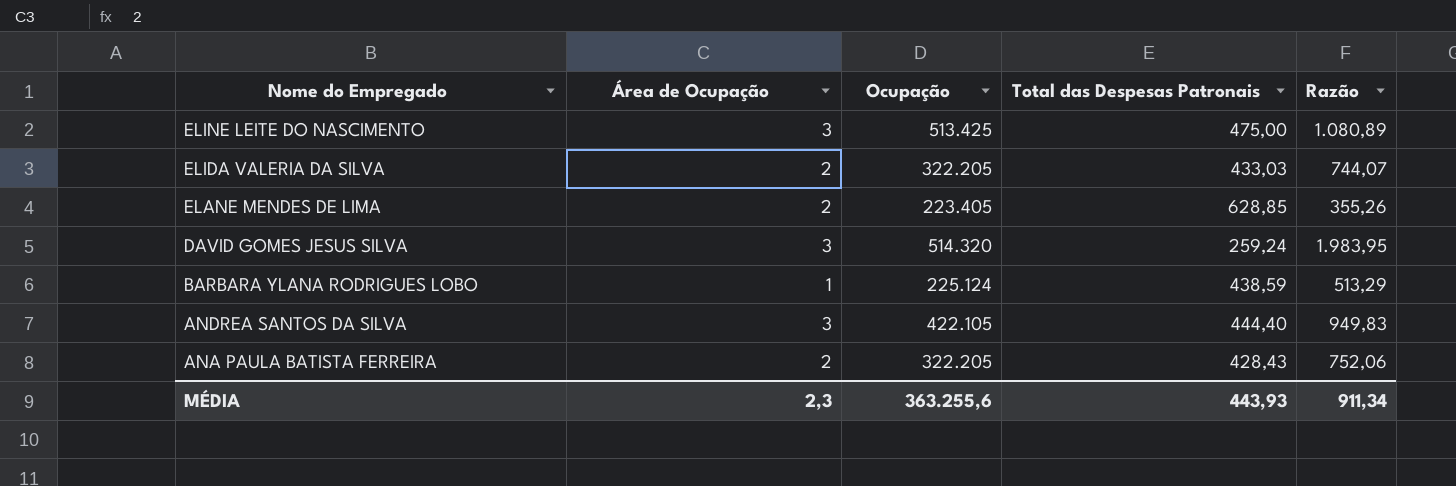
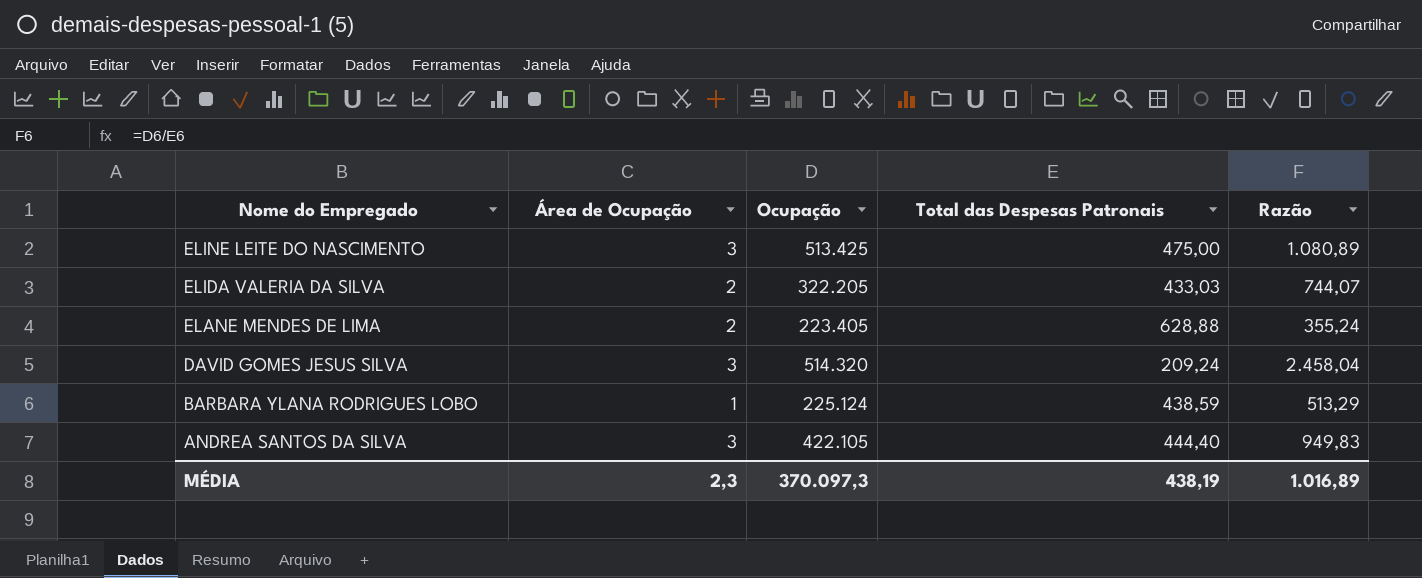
row ANA PAULA BATISTA FERREIRA: 2 | 322.205 | 428,43 | 752,06 -> none
ELANE MENDES DE LIMA | Total das Despesas Patronais: 628,85 -> 628,88
ELANE MENDES DE LIMA | Razão: 355,26 -> 355,24
DAVID GOMES JESUS SILVA | Total das Despesas Patronais: 259,24 -> 209,24
DAVID GOMES JESUS SILVA | Razão: 1.983,95 -> 2.458,04
MÉDIA | Ocupação: 363.255,6 -> 370.097,3
MÉDIA | Total das Despesas Patronais: 443,93 -> 438,19
MÉDIA | Razão: 911,34 -> 1.016,89

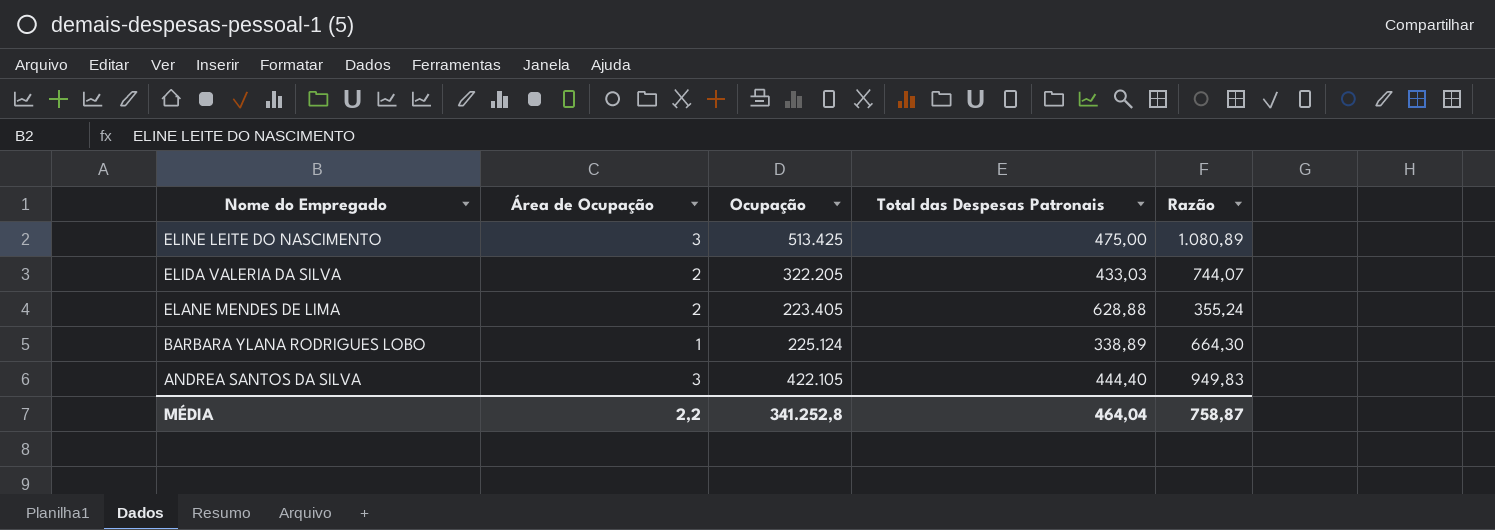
row DAVID GOMES JESUS SILVA: 3 | 514.320 | 209,24 | 2.458,04 -> none
BARBARA YLANA RODRIGUES LOBO | Total das Despesas Patronais: 438,59 -> 338,89
BARBARA YLANA RODRIGUES LOBO | Razão: 513,29 -> 664,30
MÉDIA | Área de Ocupação: 2,3 -> 2,2
MÉDIA | Ocupação: 370.097,3 -> 341.252,8
MÉDIA | Total das Despesas Patronais: 438,19 -> 464,04
MÉDIA | Razão: 1.016,89 -> 758,87

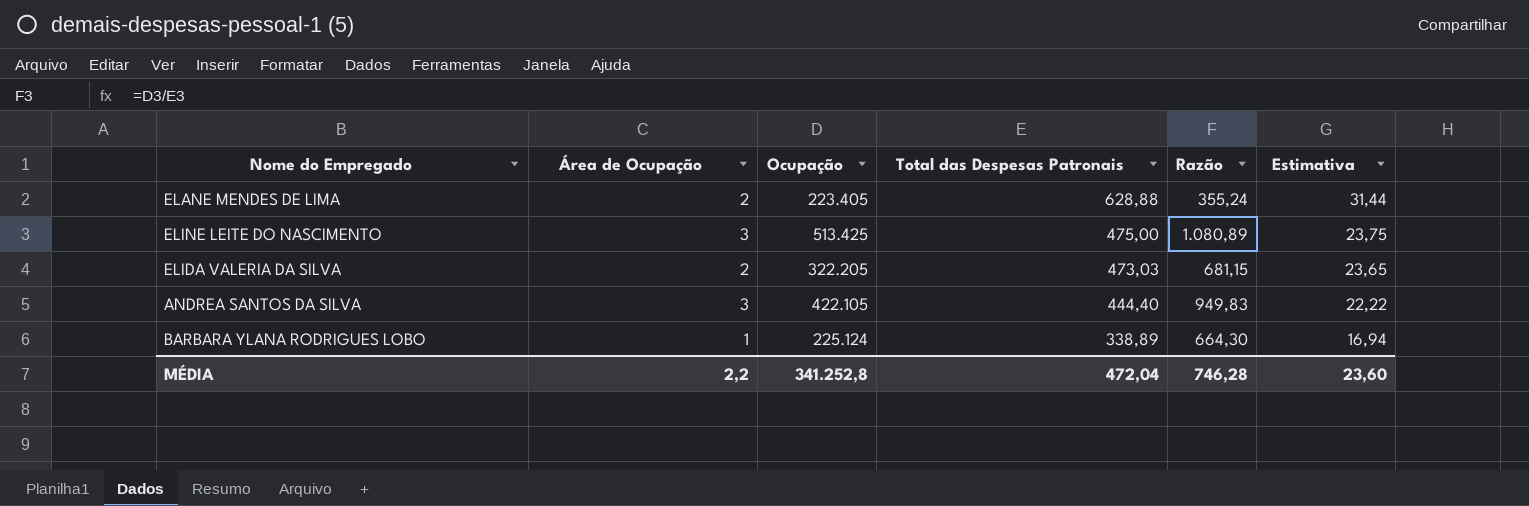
row order: Nome do Empregado descending -> Total das Despesas Patronais descending
column Estimativa | formula: none -> [Total das Despesas Patronais] * 0,05
ELIDA VALERIA DA SILVA | Total das Despesas Patronais: 433,03 -> 473,03
ELIDA VALERIA DA SILVA | Razão: 744,07 -> 681,15
MÉDIA | Total das Despesas Patronais: 464,04 -> 472,04
MÉDIA | Razão: 758,87 -> 746,28

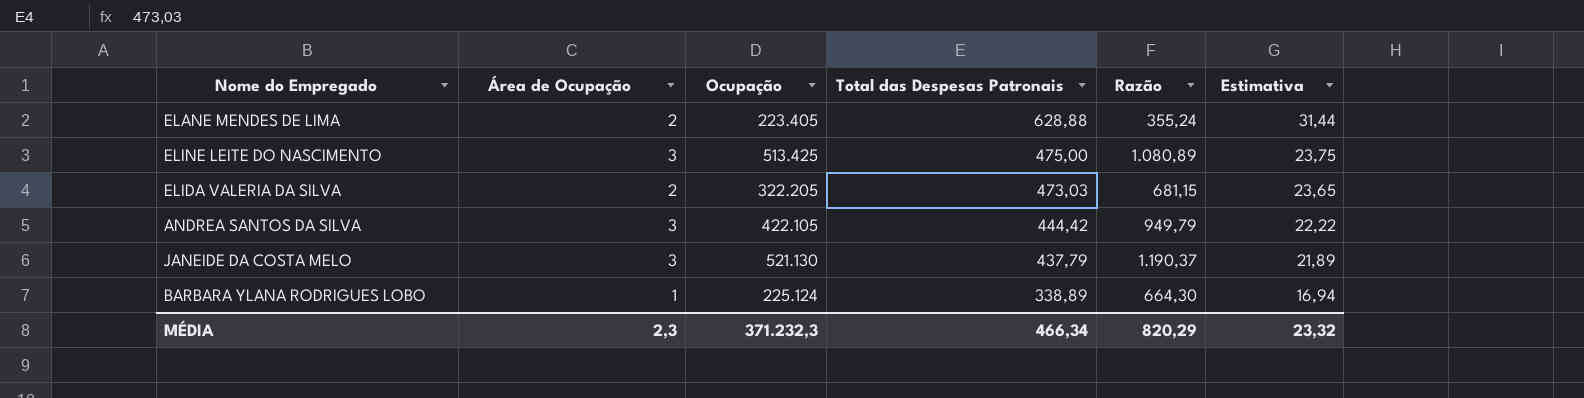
ANDREA SANTOS DA SILVA | Total das Despesas Patronais: 444,40 -> 444,42
ANDREA SANTOS DA SILVA | Razão: 949,83 -> 949,79
row JANEIDE DA COSTA MELO: none -> 3 | 521.130 | 437,79 | 1.190,37 | 21,89
MÉDIA | Área de Ocupação: 2,2 -> 2,3
MÉDIA | Ocupação: 341.252,8 -> 371.232,3
MÉDIA | Total das Despesas Patronais: 472,04 -> 466,34
MÉDIA | Razão: 746,28 -> 820,29
MÉDIA | Estimativa: 23,60 -> 23,32

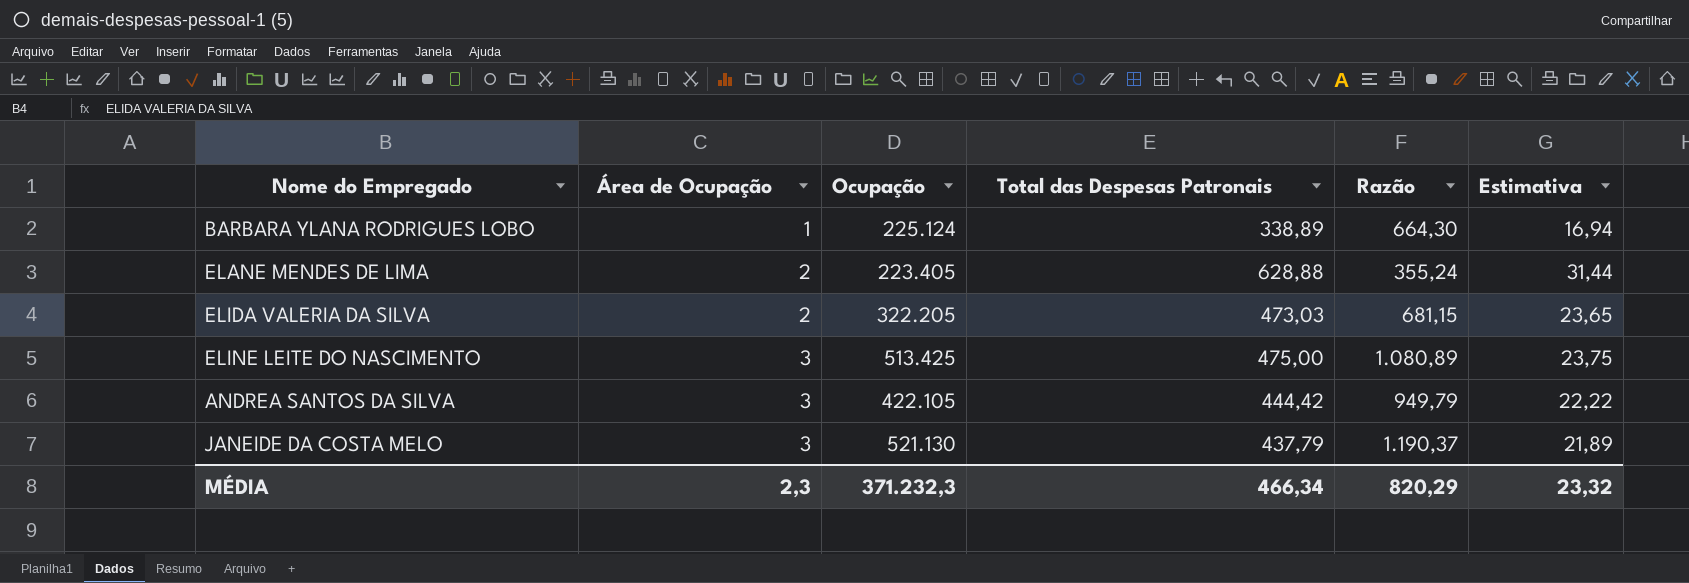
row order: Total das Despesas Patronais descending -> Área de Ocupação ascending

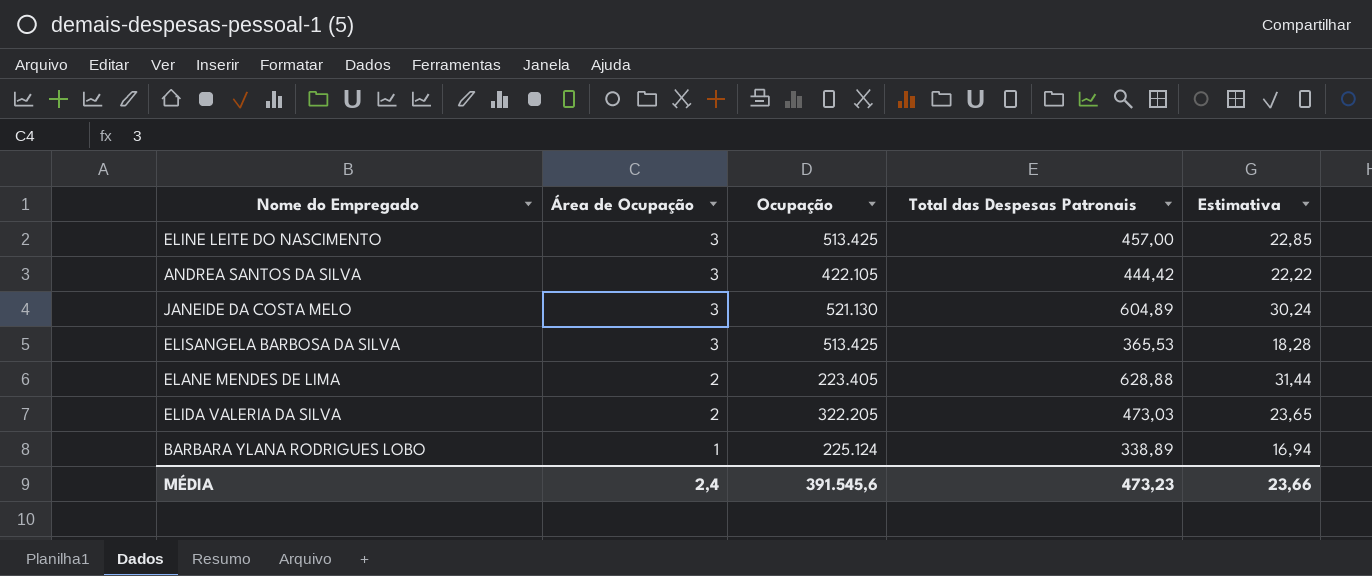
row order: Área de Ocupação ascending -> Área de Ocupação descending
column Razão | formula: [Ocupação] / [Total das Despesas Patronais] -> none
ELINE LEITE DO NASCIMENTO | Total das Despesas Patronais: 475,00 -> 457,00
ELINE LEITE DO NASCIMENTO | Estimativa: 23,75 -> 22,85
JANEIDE DA COSTA MELO | Total das Despesas Patronais: 437,79 -> 604,89
JANEIDE DA COSTA MELO | Estimativa: 21,89 -> 30,24
row ELISANGELA BARBOSA DA SILVA: none -> 3 | 513.425 | 365,53 | 18,28
MÉDIA | Área de Ocupação: 2,3 -> 2,4
MÉDIA | Ocupação: 371.232,3 -> 391.545,6
MÉDIA | Total das Despesas Patronais: 466,34 -> 473,23
MÉDIA | Estimativa: 23,32 -> 23,66

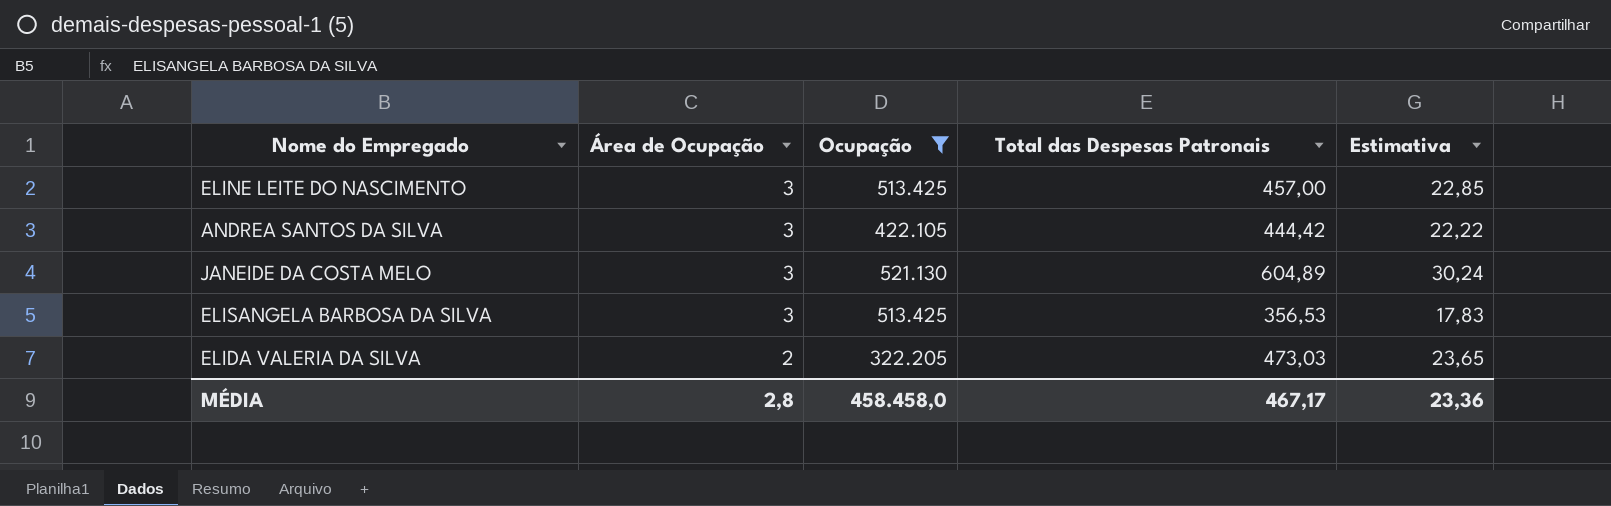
filter: none -> Ocupação >= 322.205
ELISANGELA BARBOSA DA SILVA | Total das Despesas Patronais: 365,53 -> 356,53
ELISANGELA BARBOSA DA SILVA | Estimativa: 18,28 -> 17,83
MÉDIA | Área de Ocupação: 2,4 -> 2,8
MÉDIA | Ocupação: 391.545,6 -> 458.458,0
MÉDIA | Total das Despesas Patronais: 473,23 -> 467,17
MÉDIA | Estimativa: 23,66 -> 23,36

